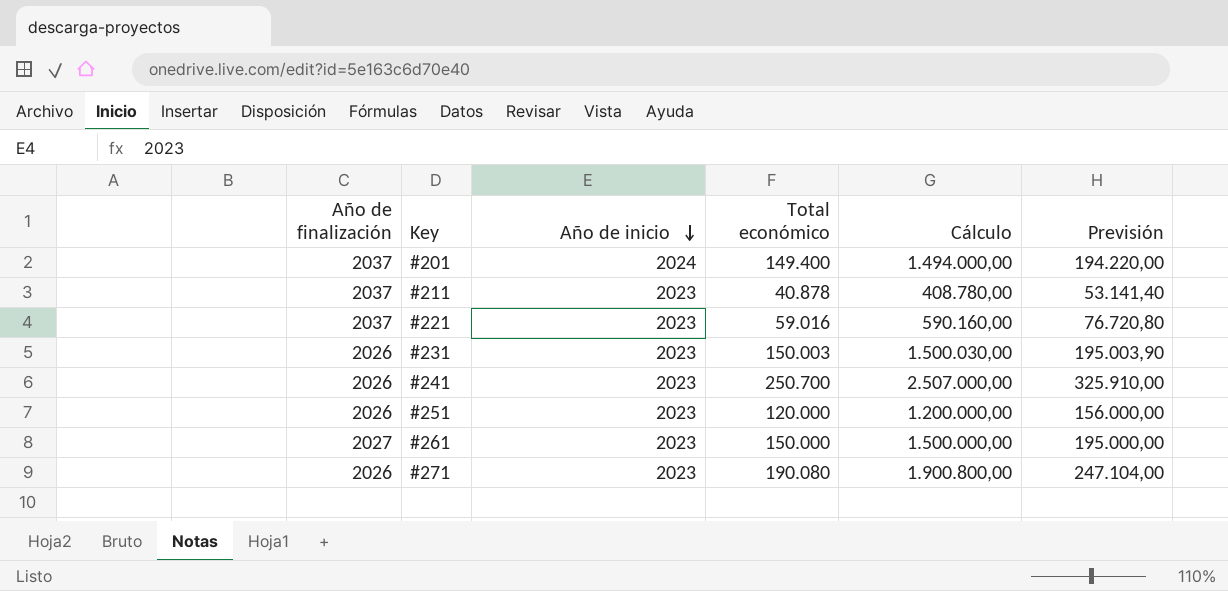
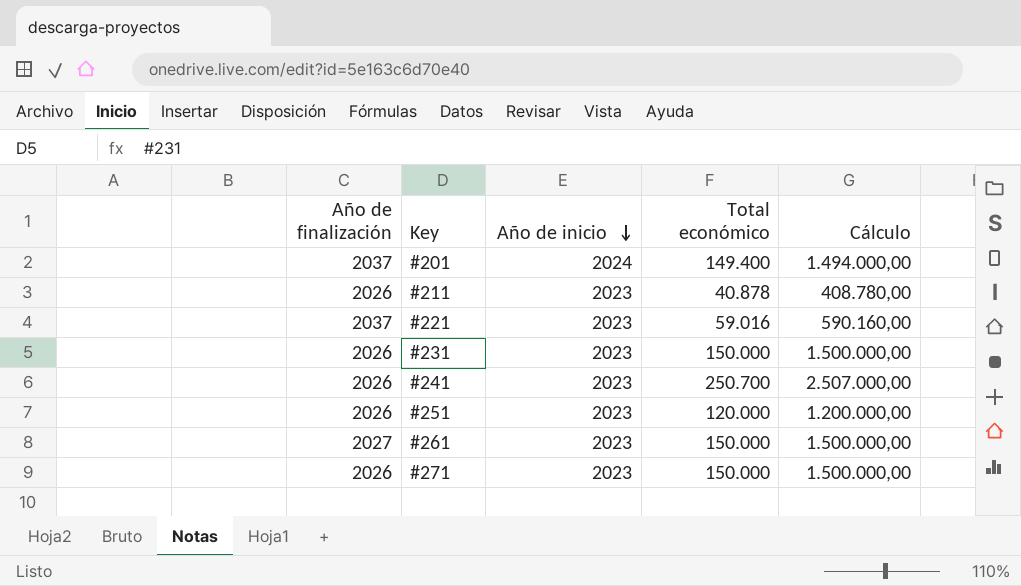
column Previsión | formula: [Total económico] * 1,3 -> none
#211 | Año de finalización: 2037 -> 2026
#231 | Total económico: 150.003 -> 150.000
#231 | Cálculo: 1.500.030,00 -> 1.500.000,00
#271 | Total económico: 190.080 -> 150.000
#271 | Cálculo: 1.900.800,00 -> 1.500.000,00

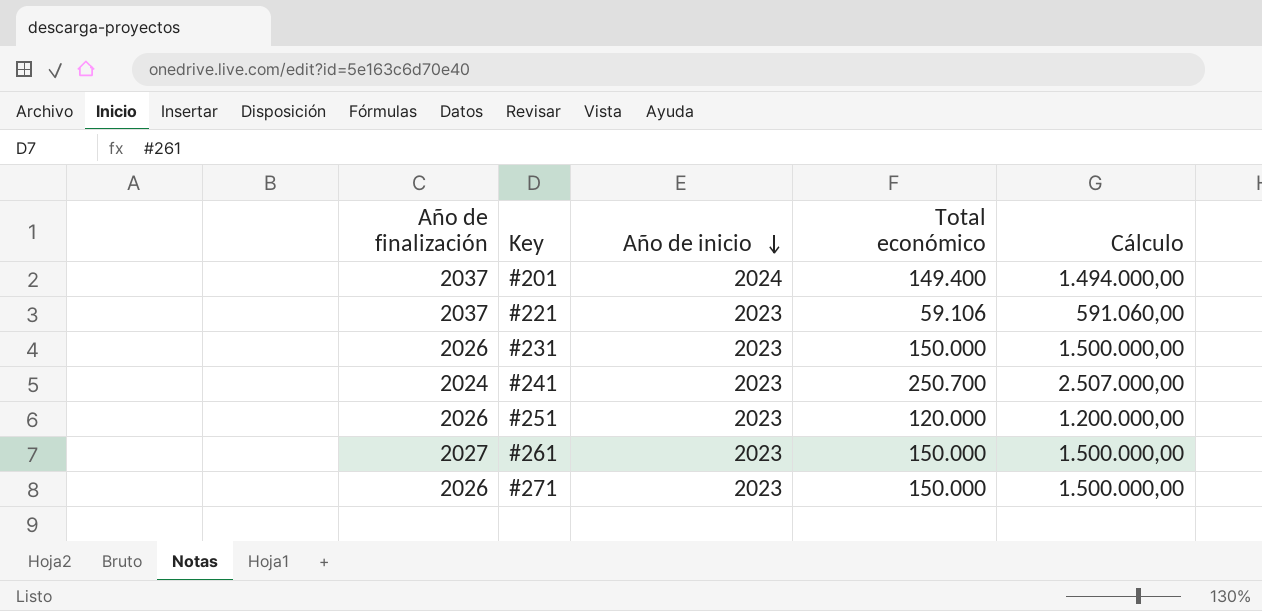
row #211: 2026 | 2023 | 40.878 | 408.780,00 -> none
#221 | Total económico: 59.016 -> 59.106
#221 | Cálculo: 590.160,00 -> 591.060,00
#241 | Año de finalización: 2026 -> 2024

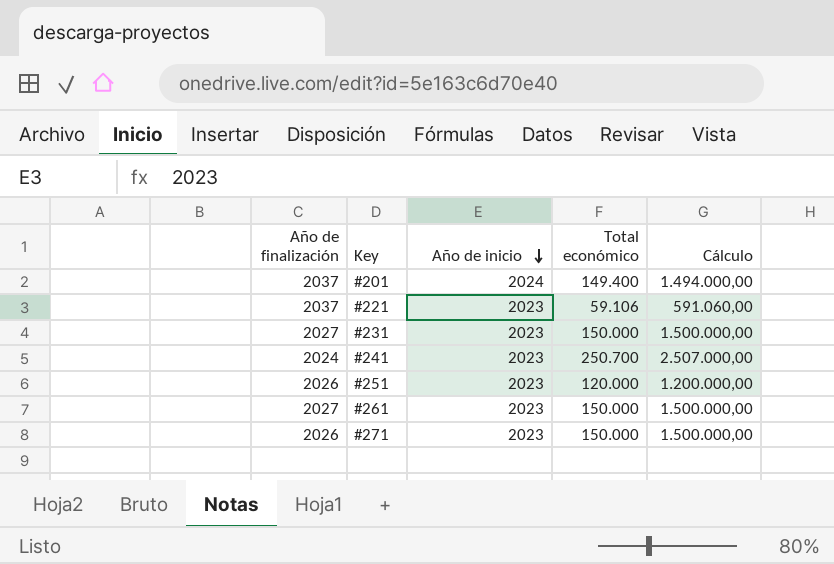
#231 | Año de finalización: 2026 -> 2027

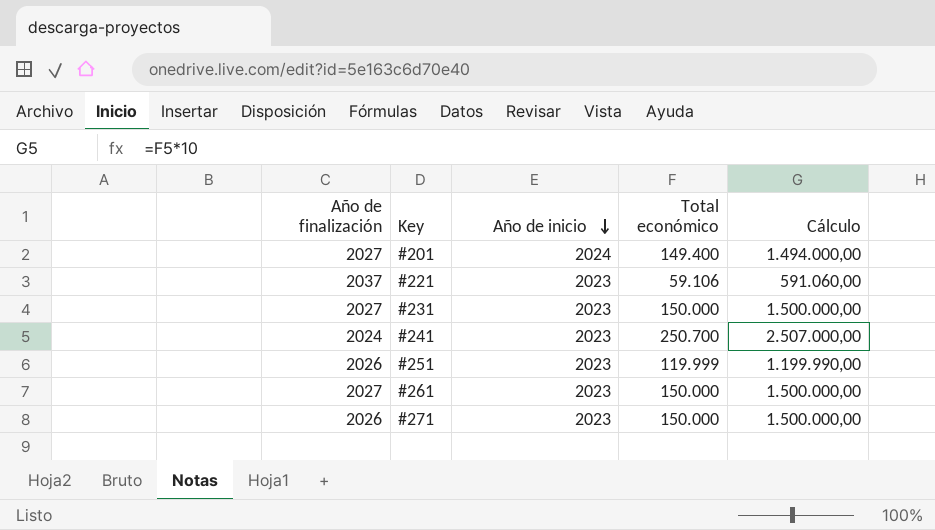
#201 | Año de finalización: 2037 -> 2027
#251 | Total económico: 120.000 -> 119.999
#251 | Cálculo: 1.200.000,00 -> 1.199.990,00

